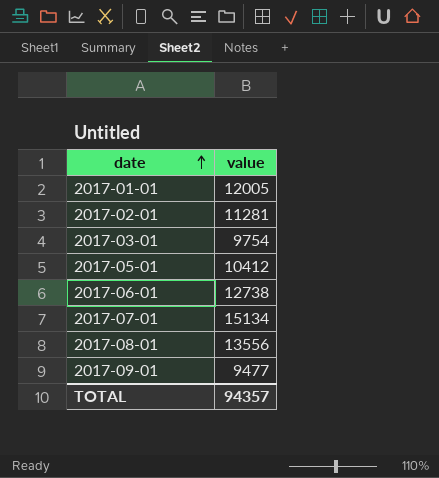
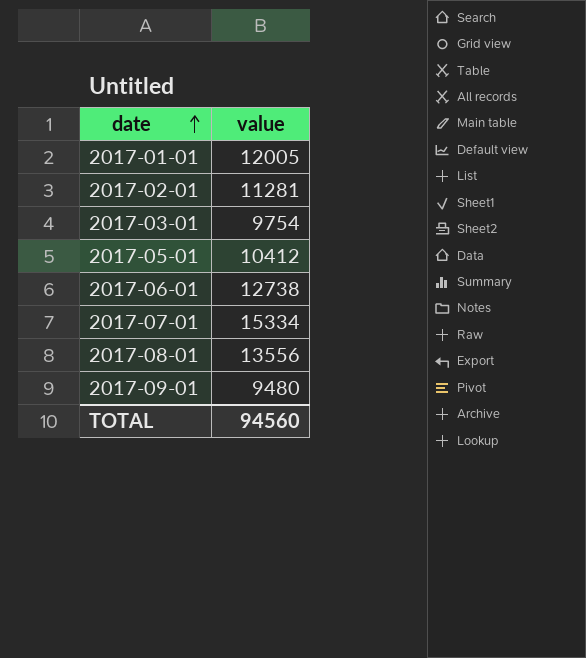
2017-07-01 | value: 15134 -> 15334
2017-09-01 | value: 9477 -> 9480
TOTAL | value: 94357 -> 94560

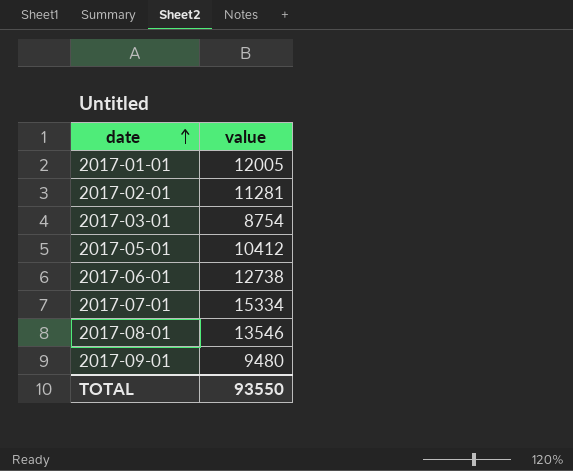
2017-03-01 | value: 9754 -> 8754
2017-08-01 | value: 13556 -> 13546
TOTAL | value: 94560 -> 93550

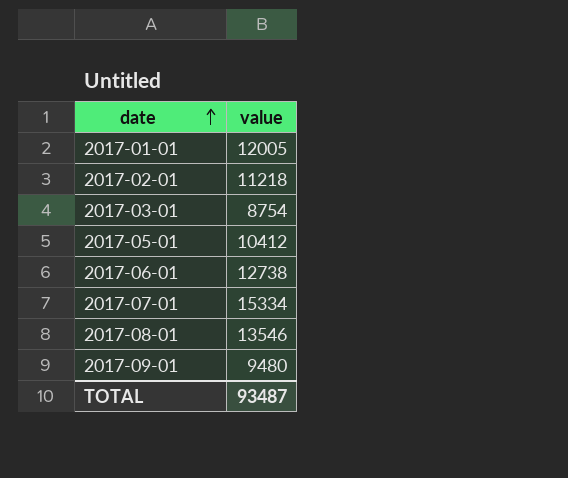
2017-02-01 | value: 11281 -> 11218
TOTAL | value: 93550 -> 93487

